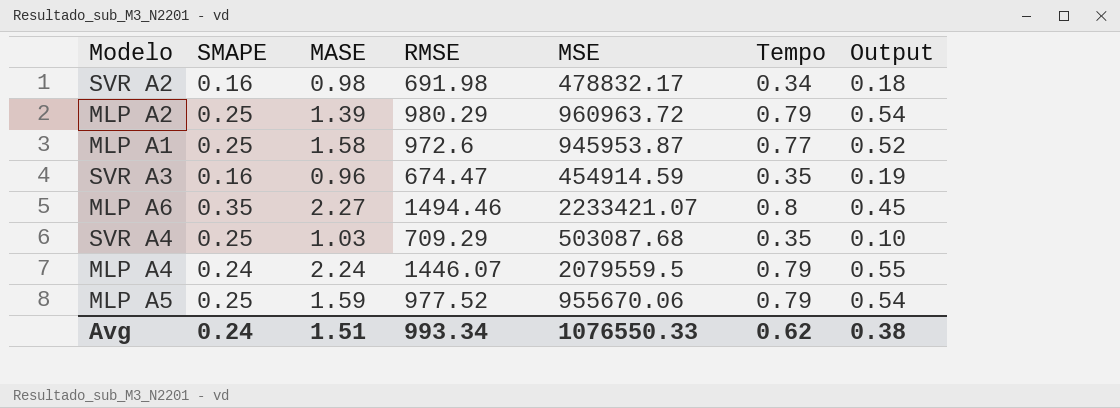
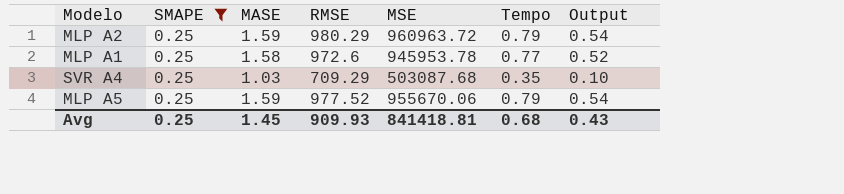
filter: none -> SMAPE = 0.25
MLP A2 | MASE: 1.39 -> 1.59
MLP A1 | MSE: 945953.87 -> 945953.78
Avg | SMAPE: 0.24 -> 0.25
Avg | MASE: 1.51 -> 1.45
Avg | RMSE: 993.34 -> 909.93
Avg | MSE: 1076550.33 -> 841418.81
Avg | Tempo: 0.62 -> 0.68
Avg | Output: 0.38 -> 0.43

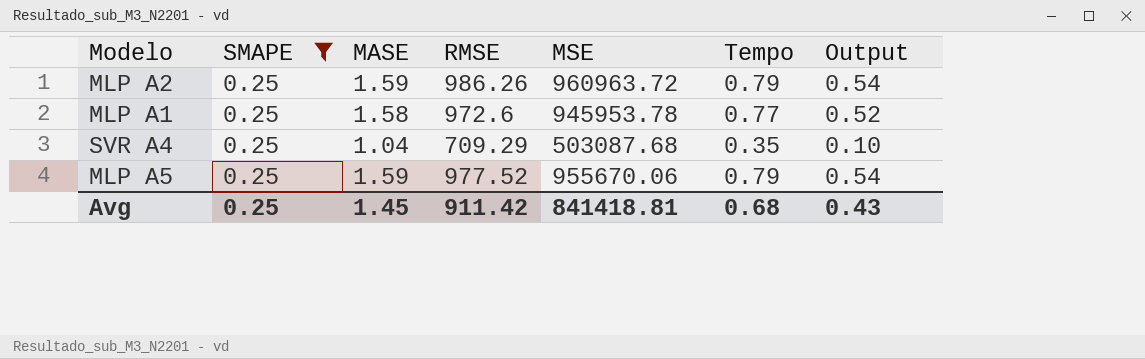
MLP A2 | RMSE: 980.29 -> 986.26
SVR A4 | MASE: 1.03 -> 1.04
Avg | RMSE: 909.93 -> 911.42

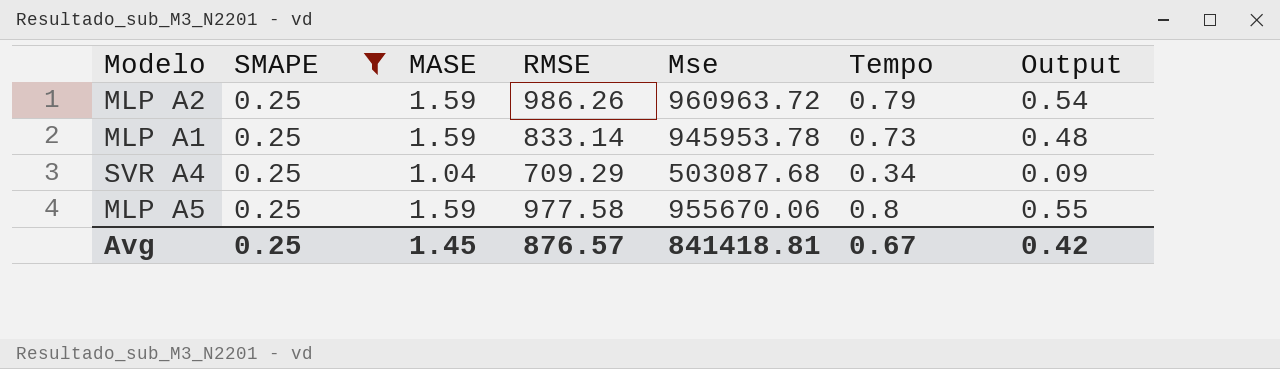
column name: MSE -> Mse
MLP A1 | MASE: 1.58 -> 1.59
MLP A1 | RMSE: 972.6 -> 833.14
MLP A1 | Tempo: 0.77 -> 0.73
MLP A1 | Output: 0.52 -> 0.48
SVR A4 | Tempo: 0.35 -> 0.34
SVR A4 | Output: 0.10 -> 0.09
MLP A5 | RMSE: 977.52 -> 977.58
MLP A5 | Tempo: 0.79 -> 0.8
MLP A5 | Output: 0.54 -> 0.55
Avg | RMSE: 911.42 -> 876.57
Avg | Tempo: 0.68 -> 0.67
Avg | Output: 0.43 -> 0.42

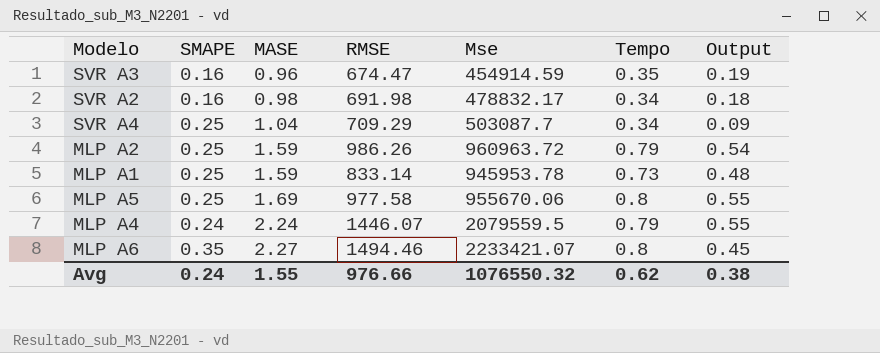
filter: SMAPE = 0.25 -> none
row order: none -> MASE ascending
SVR A4 | Mse: 503087.68 -> 503087.7
MLP A5 | MASE: 1.59 -> 1.69
Avg | SMAPE: 0.25 -> 0.24
Avg | MASE: 1.45 -> 1.55
Avg | RMSE: 876.57 -> 976.66
Avg | Mse: 841418.81 -> 1076550.32
Avg | Tempo: 0.67 -> 0.62
Avg | Output: 0.42 -> 0.38

